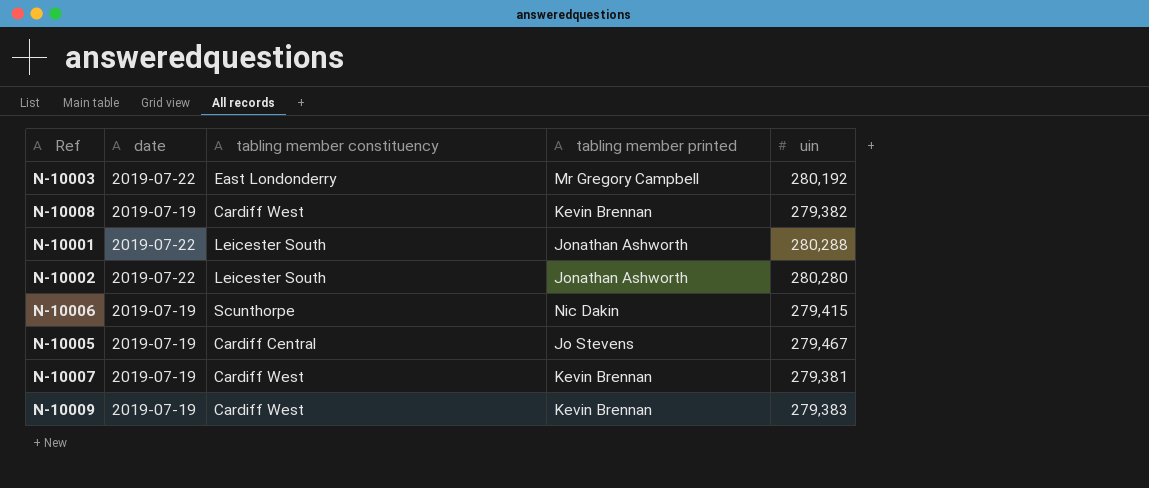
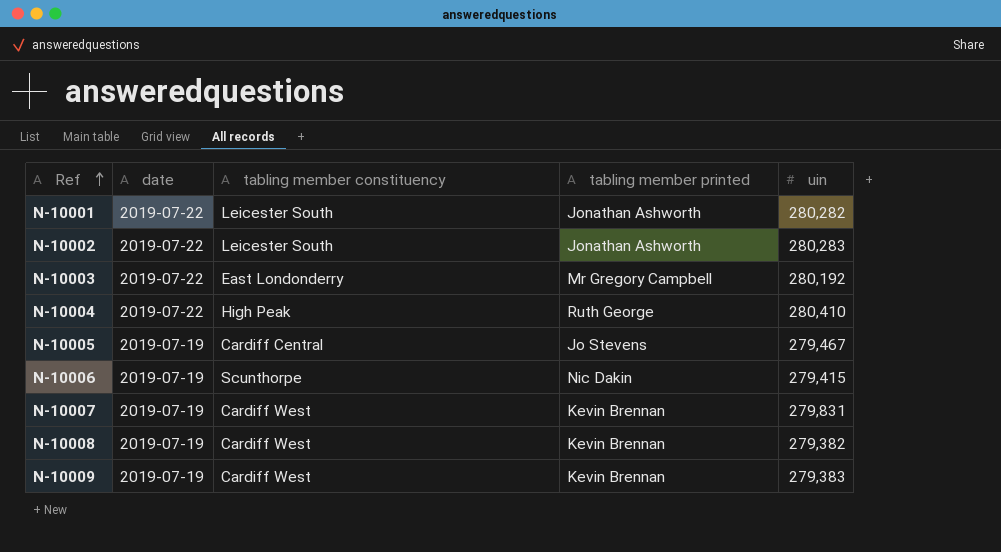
row order: none -> Ref ascending
N-10001 | uin: 280,288 -> 280,282
N-10002 | uin: 280,280 -> 280,283
row N-10004: none -> 2019-07-22 | High Peak | Ruth George | 280,410
N-10007 | uin: 279,381 -> 279,831

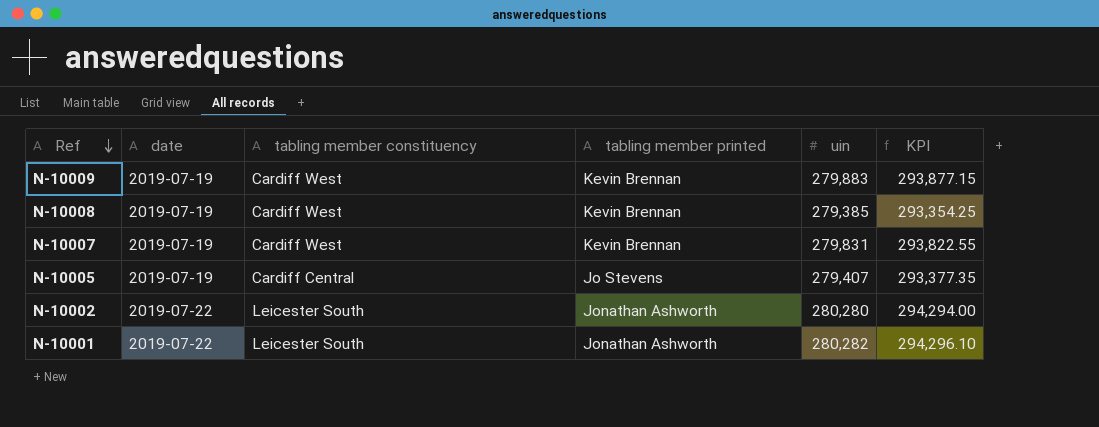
row order: Ref ascending -> Ref descending
column KPI | formula: none -> [uin] * 1.05
row N-10003: 2019-07-22 | East Londonderry | Mr Gregory Campbell | 280,192 -> none
row N-10004: 2019-07-22 | High Peak | Ruth George | 280,410 -> none
row N-10006: 2019-07-19 | Scunthorpe | Nic Dakin | 279,415 -> none
N-10009 | uin: 279,383 -> 279,883
N-10008 | uin: 279,382 -> 279,385
N-10005 | uin: 279,467 -> 279,407
N-10002 | uin: 280,283 -> 280,280

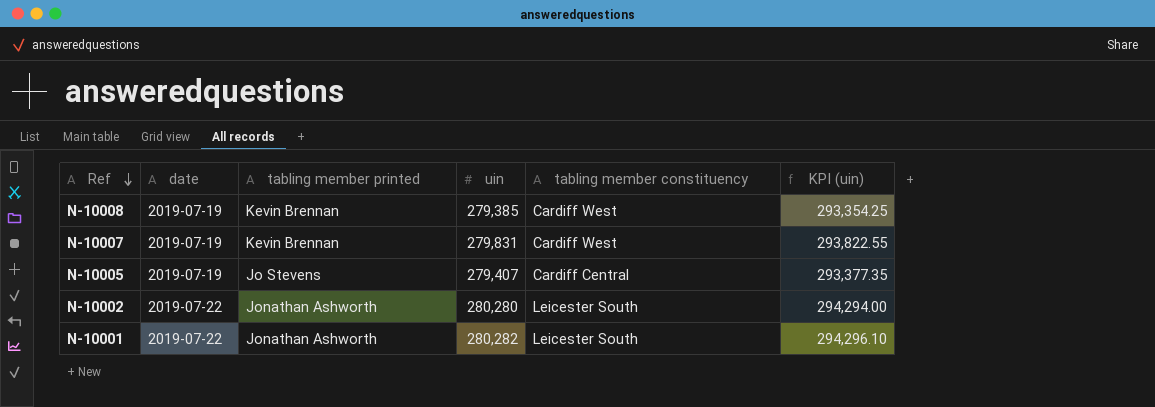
column tabling member constituency | position: 3 -> 5
column name: KPI -> KPI (uin)
row N-10009: 2019-07-19 | Cardiff West | Kevin Brennan | 279,883 | 293,877.15 -> none

